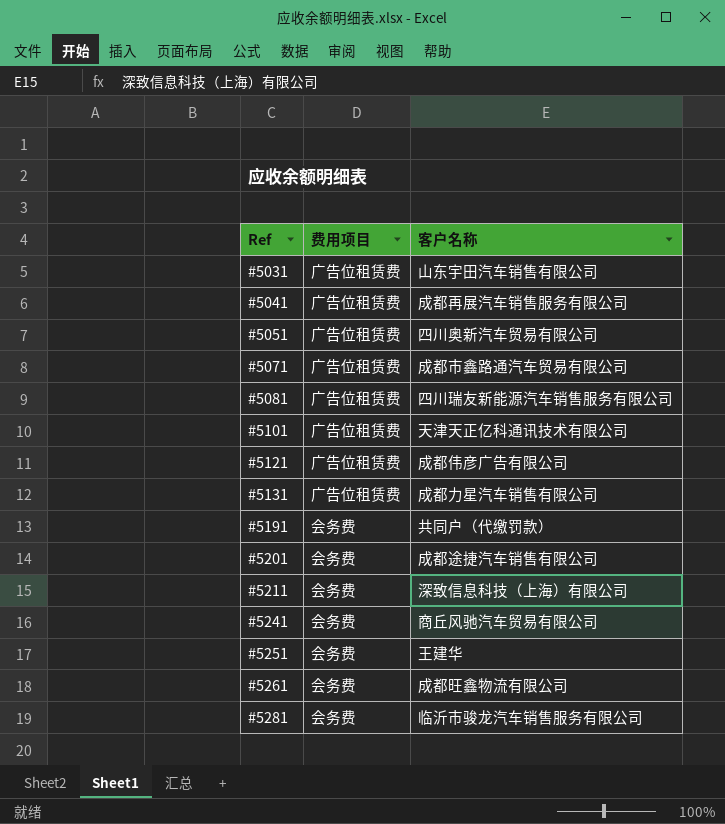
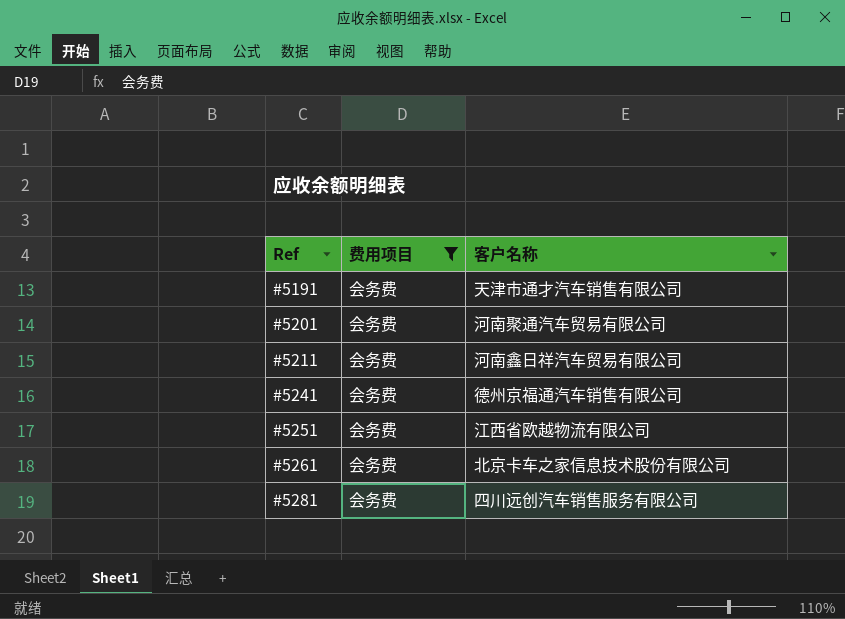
filter: none -> 费用项目 = 会务费
#5191 | 客户名称: 共同户（代缴罚款） -> 天津市通才汽车销售有限公司
#5201 | 客户名称: 成都途捷汽车销售有限公司 -> 河南聚通汽车贸易有限公司
#5211 | 客户名称: 深致信息科技（上海）有限公司 -> 河南鑫日祥汽车贸易有限公司
#5241 | 客户名称: 商丘风驰汽车贸易有限公司 -> 德州京福通汽车销售有限公司
#5251 | 客户名称: 王建华 -> 江西省欧越物流有限公司
#5261 | 客户名称: 成都旺鑫物流有限公司 -> 北京卡车之家信息技术股份有限公司
#5281 | 客户名称: 临沂市骏龙汽车销售服务有限公司 -> 四川远创汽车销售服务有限公司

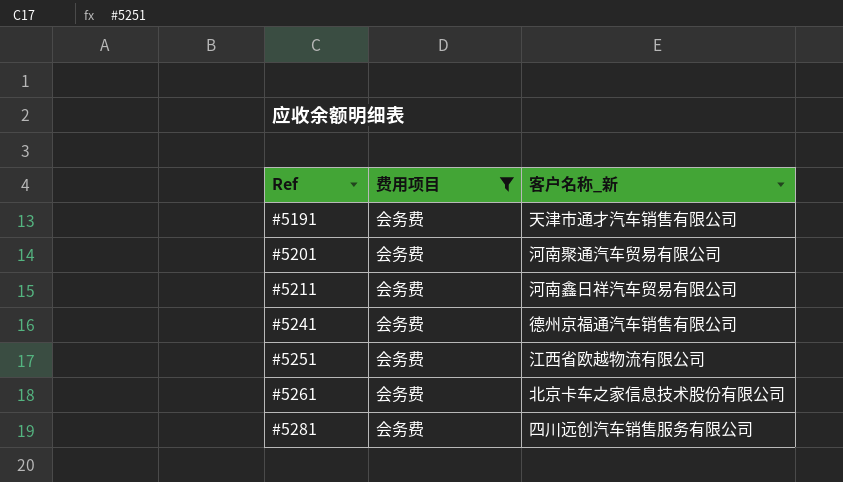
column name: 客户名称 -> 客户名称_新

